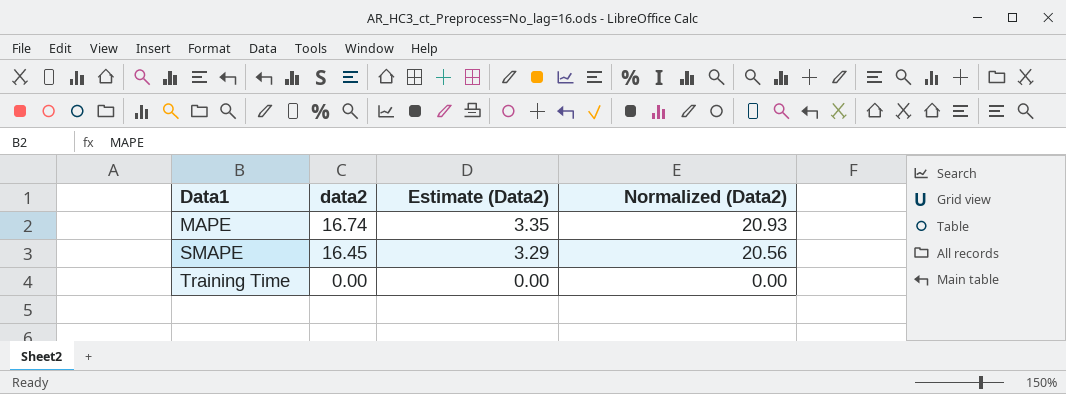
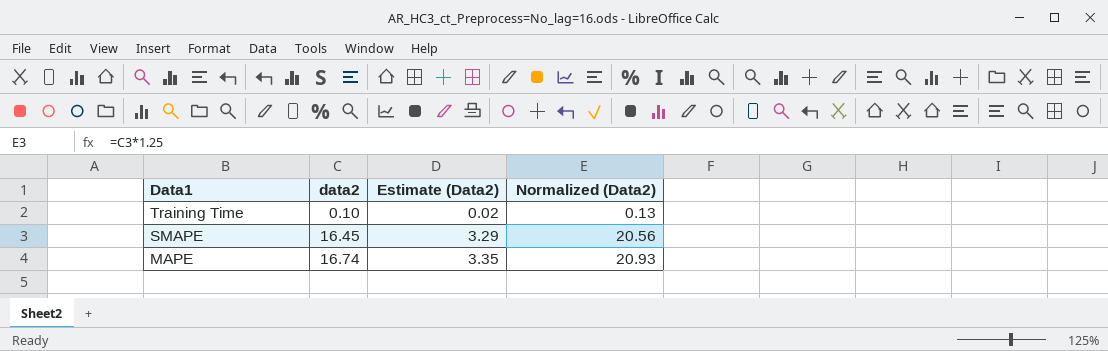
row order: Data1 ascending -> Data1 descending
Training Time | data2: 0.00 -> 0.10
Training Time | Estimate (Data2): 0.00 -> 0.02
Training Time | Normalized (Data2): 0.00 -> 0.13

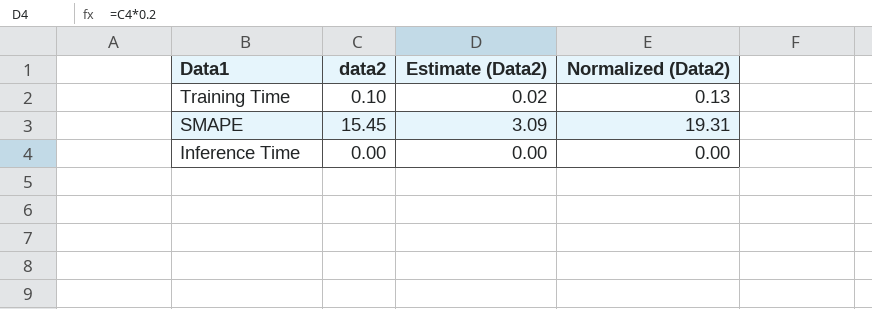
row MAPE: 16.74 | 3.35 | 20.93 -> none
SMAPE | data2: 16.45 -> 15.45
SMAPE | Estimate (Data2): 3.29 -> 3.09
SMAPE | Normalized (Data2): 20.56 -> 19.31
row Inference Time: none -> 0.00 | 0.00 | 0.00

